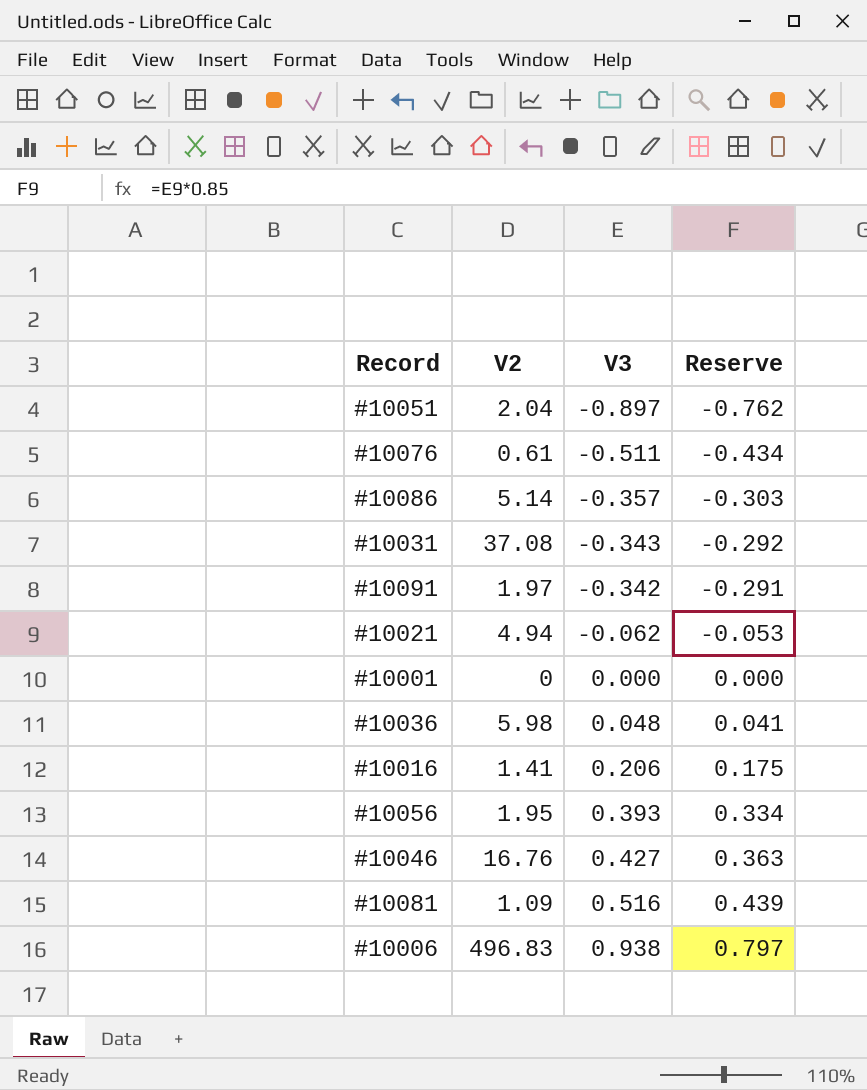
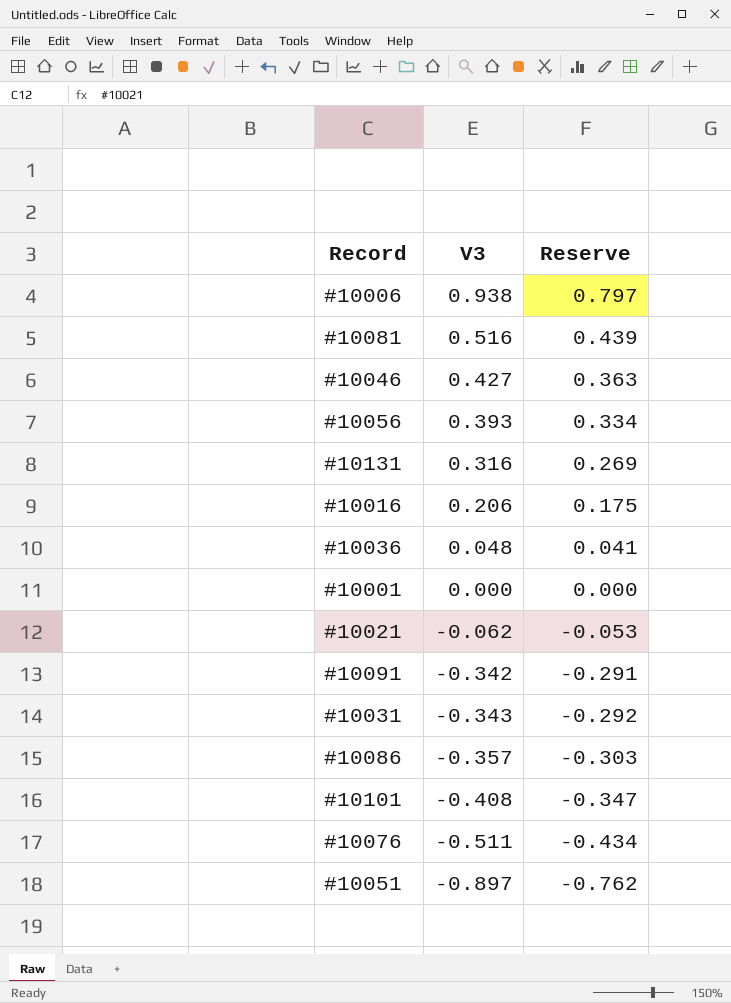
row order: V3 ascending -> V3 descending
column V2 | position: 2 -> none
row #10131: none -> 0.316 | 0.269
row #10101: none -> -0.408 | -0.347

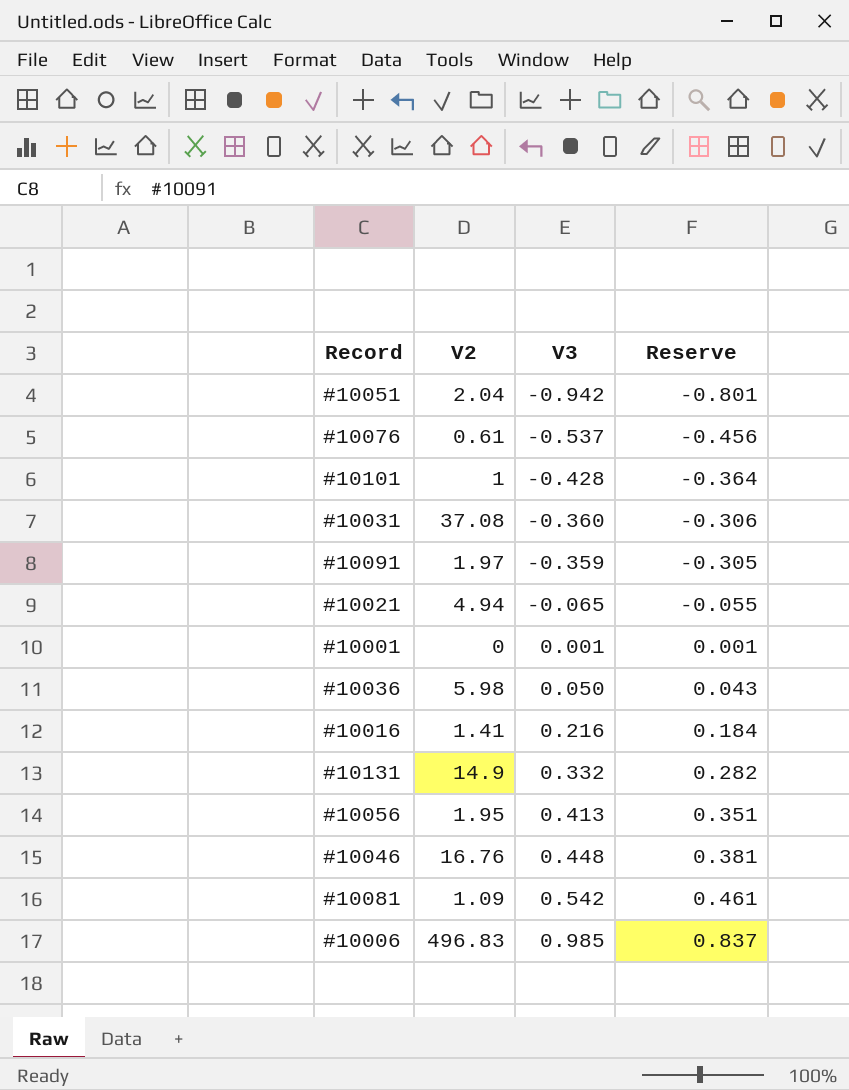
row order: V3 descending -> V3 ascending
column V2 | position: none -> 2
row #10086: -0.357 | -0.303 -> none
#10051 | V3: -0.897 -> -0.942
#10051 | Reserve: -0.762 -> -0.801
#10076 | V3: -0.511 -> -0.537
#10076 | Reserve: -0.434 -> -0.456
#10101 | V3: -0.408 -> -0.428
#10101 | Reserve: -0.347 -> -0.364
#10031 | V3: -0.343 -> -0.360
#10031 | Reserve: -0.292 -> -0.306
#10091 | V3: -0.342 -> -0.359
#10091 | Reserve: -0.291 -> -0.305
#10021 | V3: -0.062 -> -0.065
#10021 | Reserve: -0.053 -> -0.055
#10001 | V3: 0.000 -> 0.001
#10001 | Reserve: 0.000 -> 0.001
#10036 | V3: 0.048 -> 0.050
#10036 | Reserve: 0.041 -> 0.043
#10016 | V3: 0.206 -> 0.216
#10016 | Reserve: 0.175 -> 0.184
#10131 | V3: 0.316 -> 0.332
#10131 | Reserve: 0.269 -> 0.282
#10056 | V3: 0.393 -> 0.413
#10056 | Reserve: 0.334 -> 0.351
#10046 | V3: 0.427 -> 0.448
#10046 | Reserve: 0.363 -> 0.381
#10081 | V3: 0.516 -> 0.542
#10081 | Reserve: 0.439 -> 0.461
#10006 | V3: 0.938 -> 0.985
#10006 | Reserve: 0.797 -> 0.837

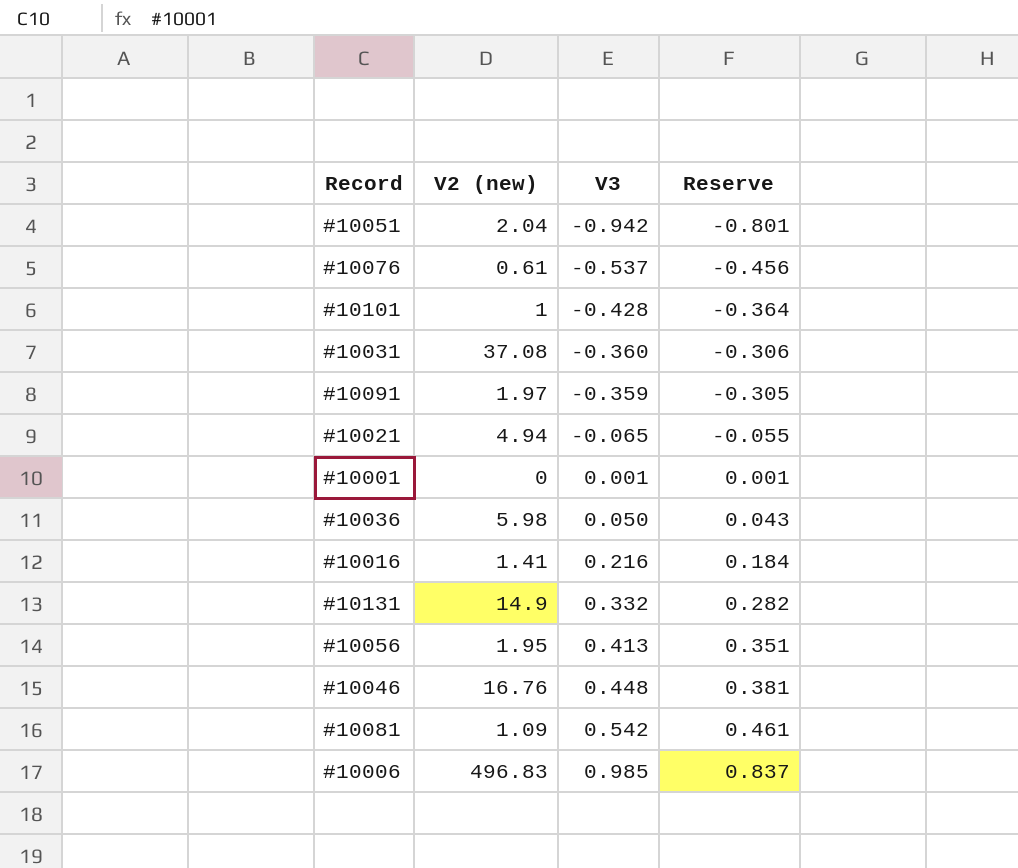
column name: V2 -> V2 (new)

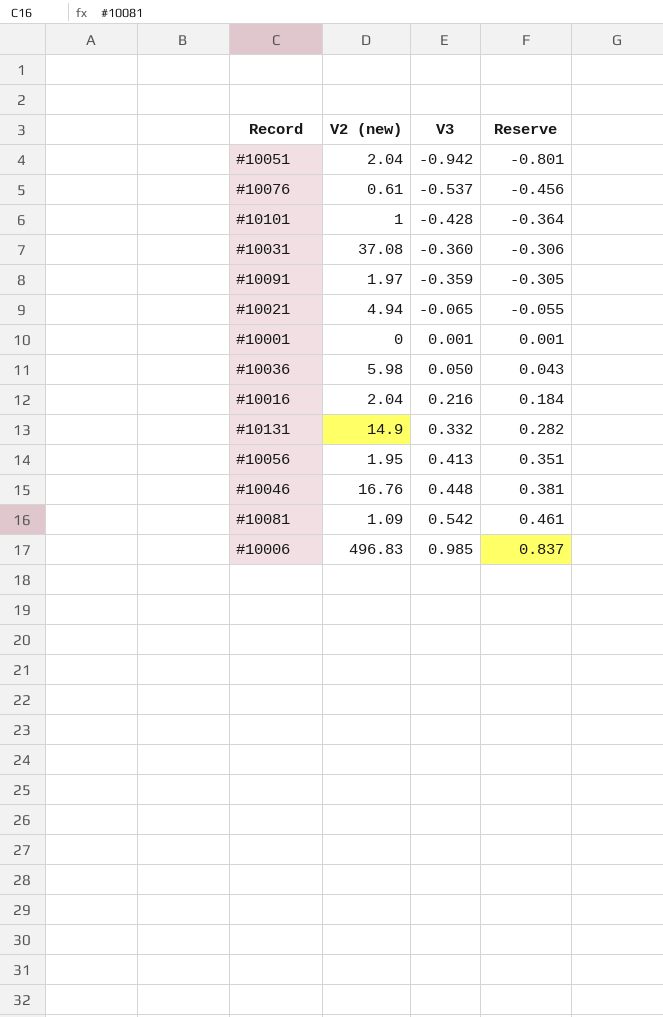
#10016 | V2 (new): 1.41 -> 2.04

